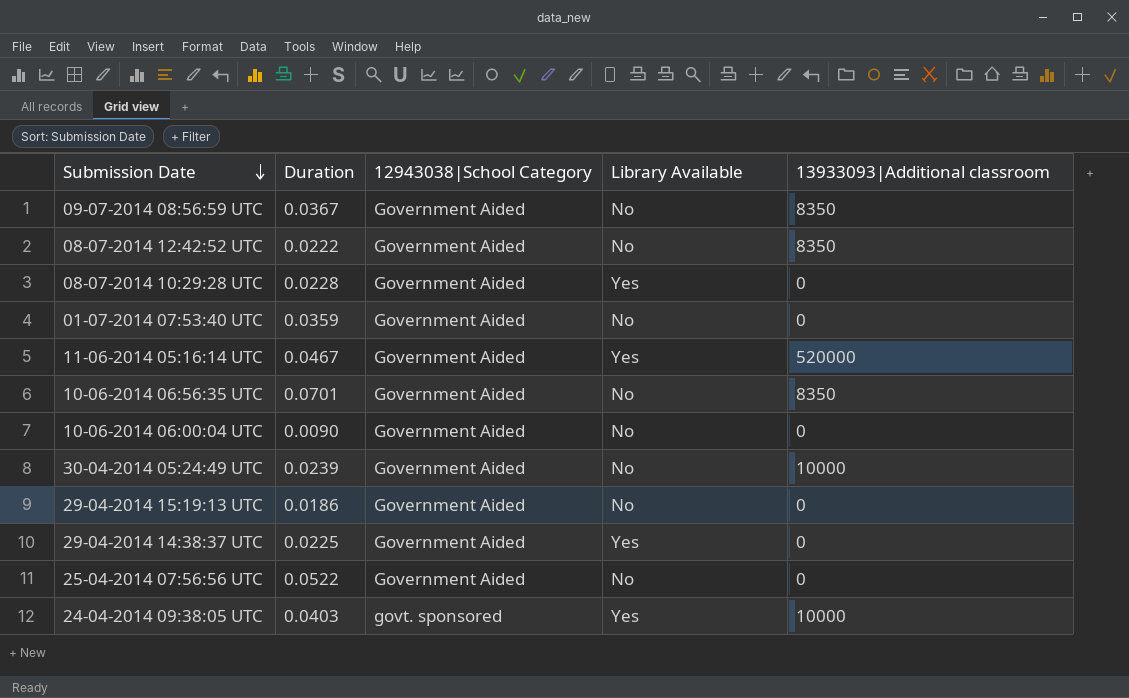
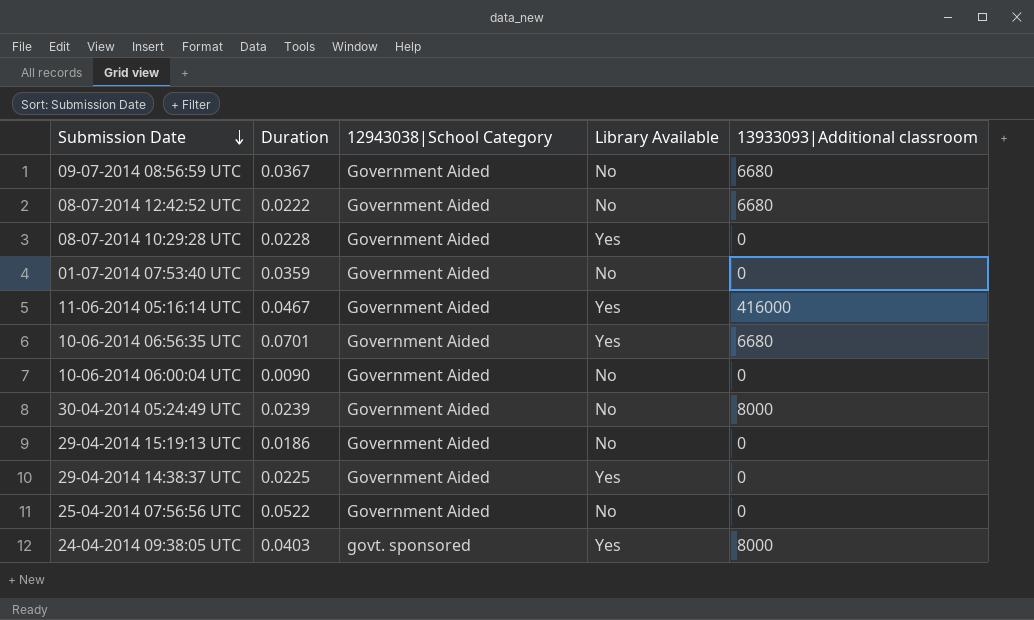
09-07-2014 08:56:59 UTC | 13933093|Additional classroom: 8350 -> 6680
08-07-2014 12:42:52 UTC | 13933093|Additional classroom: 8350 -> 6680
11-06-2014 05:16:14 UTC | 13933093|Additional classroom: 520000 -> 416000
10-06-2014 06:56:35 UTC | Library Available: No -> Yes
10-06-2014 06:56:35 UTC | 13933093|Additional classroom: 8350 -> 6680
30-04-2014 05:24:49 UTC | 13933093|Additional classroom: 10000 -> 8000
24-04-2014 09:38:05 UTC | 13933093|Additional classroom: 10000 -> 8000

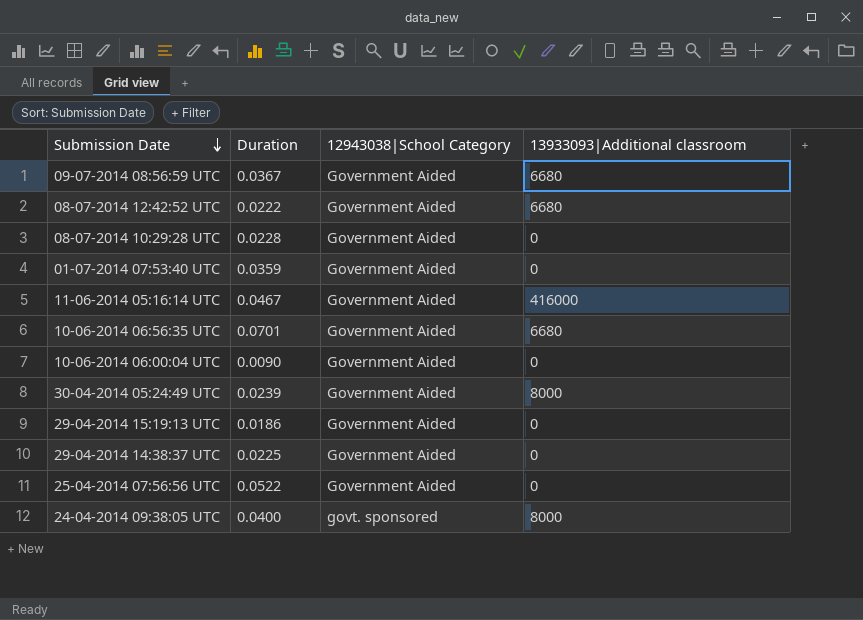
column Library Available | position: 4 -> none
24-04-2014 09:38:05 UTC | Duration: 0.0403 -> 0.0400

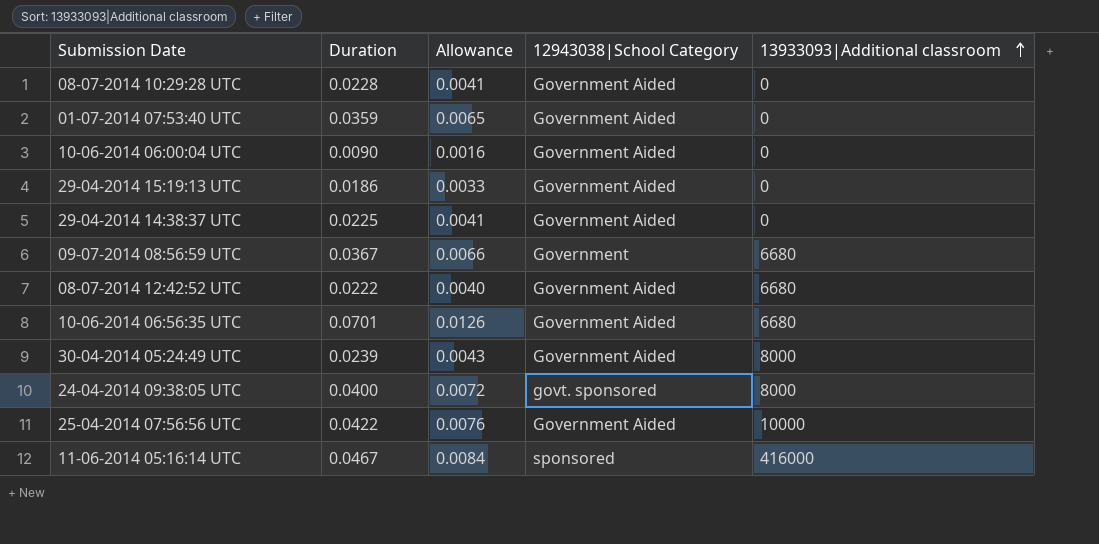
row order: Submission Date descending -> 13933093|Additional classroom ascending
column Allowance | formula: none -> [Duration] * 0.18
09-07-2014 08:56:59 UTC | 12943038|School Category: Government Aided -> Government
25-04-2014 07:56:56 UTC | Duration: 0.0522 -> 0.0422
25-04-2014 07:56:56 UTC | 13933093|Additional classroom: 0 -> 10000
11-06-2014 05:16:14 UTC | 12943038|School Category: Government Aided -> sponsored

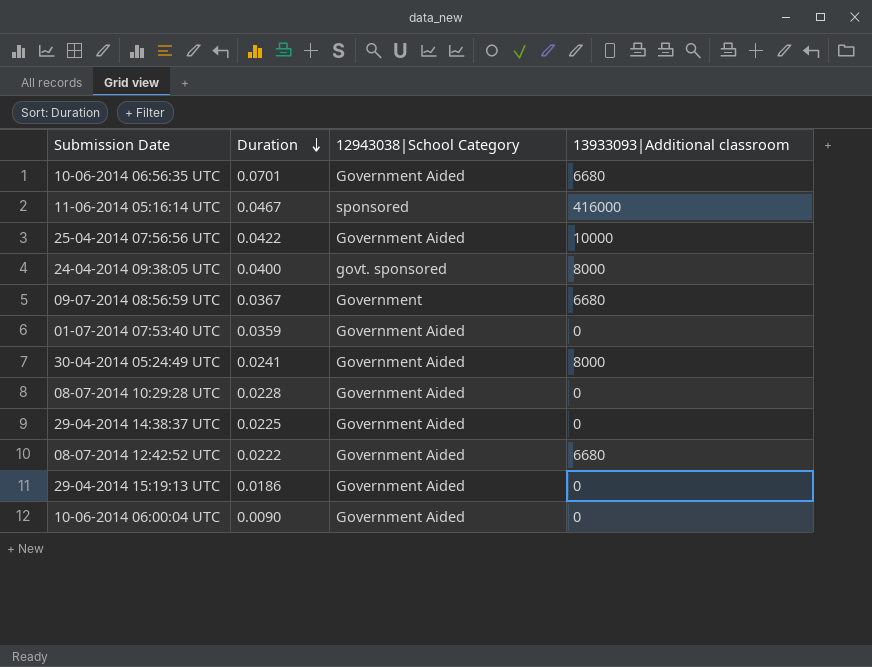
row order: 13933093|Additional classroom ascending -> Duration descending
column Allowance | formula: [Duration] * 0.18 -> none
30-04-2014 05:24:49 UTC | Duration: 0.0239 -> 0.0241

